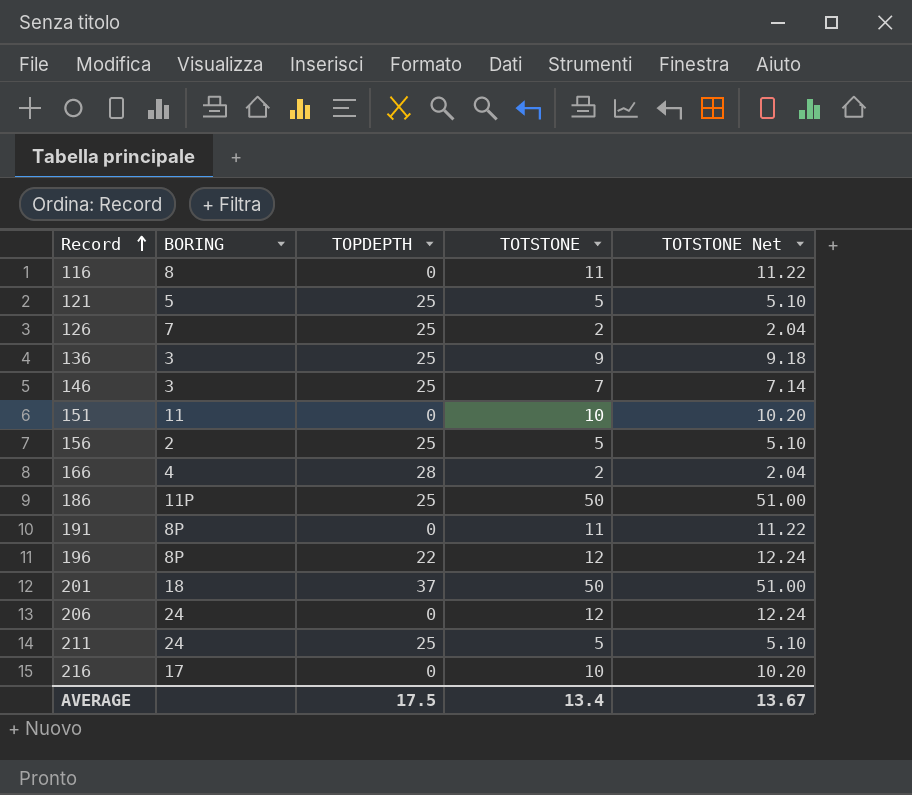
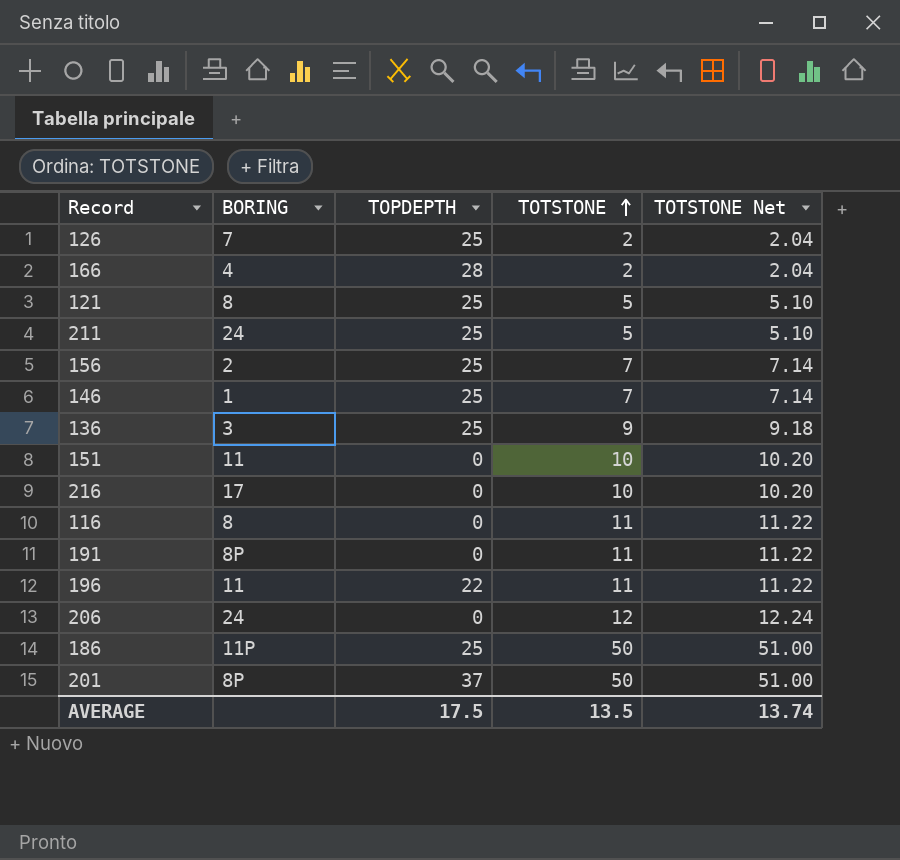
row order: Record ascending -> TOTSTONE ascending
121 | BORING: 5 -> 8
156 | TOTSTONE: 5 -> 7
156 | TOTSTONE Net: 5.10 -> 7.14
146 | BORING: 3 -> 1
196 | BORING: 8P -> 11
196 | TOTSTONE: 12 -> 11
196 | TOTSTONE Net: 12.24 -> 11.22
201 | BORING: 18 -> 8P
AVERAGE | TOTSTONE: 13.4 -> 13.5
AVERAGE | TOTSTONE Net: 13.67 -> 13.74

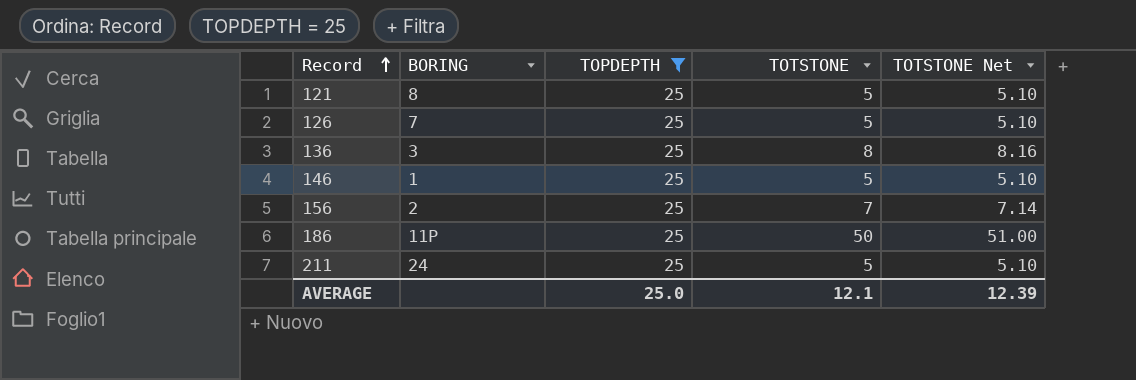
filter: none -> TOPDEPTH = 25
row order: TOTSTONE ascending -> Record ascending
126 | TOTSTONE: 2 -> 5
126 | TOTSTONE Net: 2.04 -> 5.10
136 | TOTSTONE: 9 -> 8
136 | TOTSTONE Net: 9.18 -> 8.16
146 | TOTSTONE: 7 -> 5
146 | TOTSTONE Net: 7.14 -> 5.10
AVERAGE | TOPDEPTH: 17.5 -> 25.0
AVERAGE | TOTSTONE: 13.5 -> 12.1
AVERAGE | TOTSTONE Net: 13.74 -> 12.39

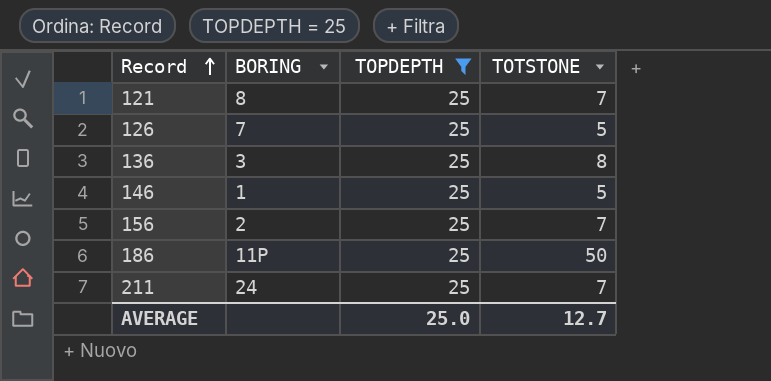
column TOTSTONE Net | formula: [TOTSTONE] * 1.02 -> none
121 | TOTSTONE: 5 -> 7
211 | TOTSTONE: 5 -> 7
AVERAGE | TOTSTONE: 12.1 -> 12.7

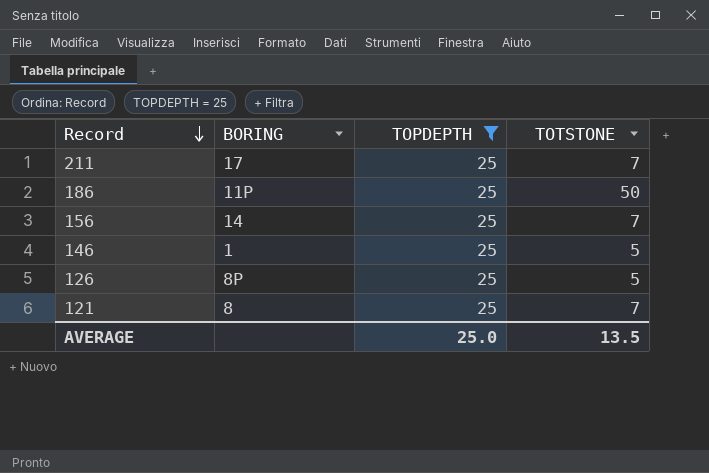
row order: Record ascending -> Record descending
row 136: 3 | 25 | 8 -> none
211 | BORING: 24 -> 17
156 | BORING: 2 -> 14
126 | BORING: 7 -> 8P
AVERAGE | TOTSTONE: 12.7 -> 13.5

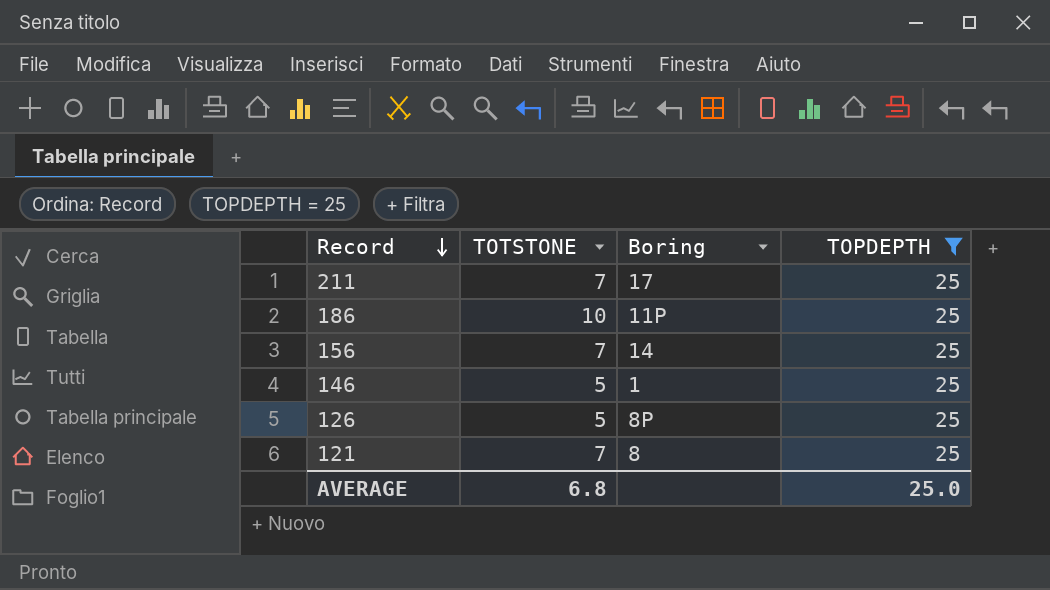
column TOTSTONE | position: 4 -> 2
column name: BORING -> Boring
186 | TOTSTONE: 50 -> 10
AVERAGE | TOTSTONE: 13.5 -> 6.8

